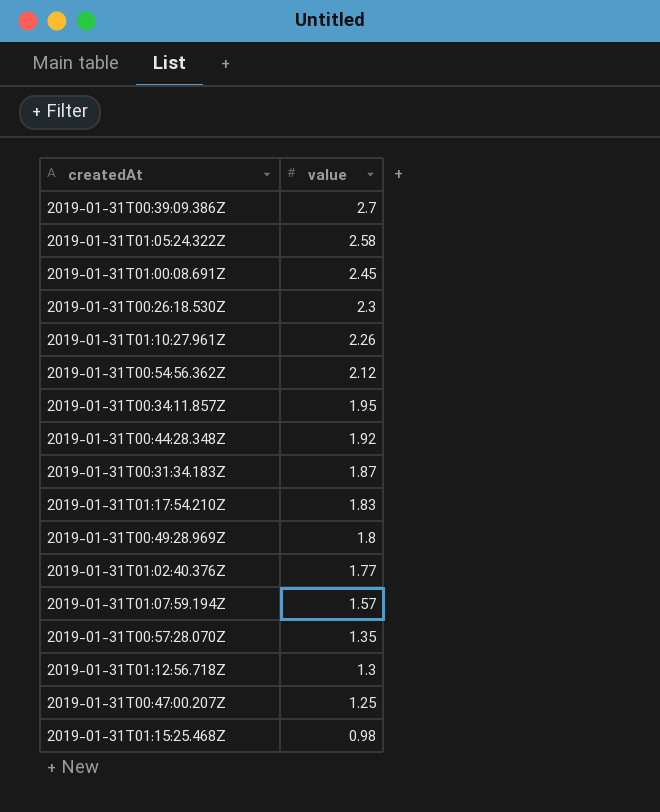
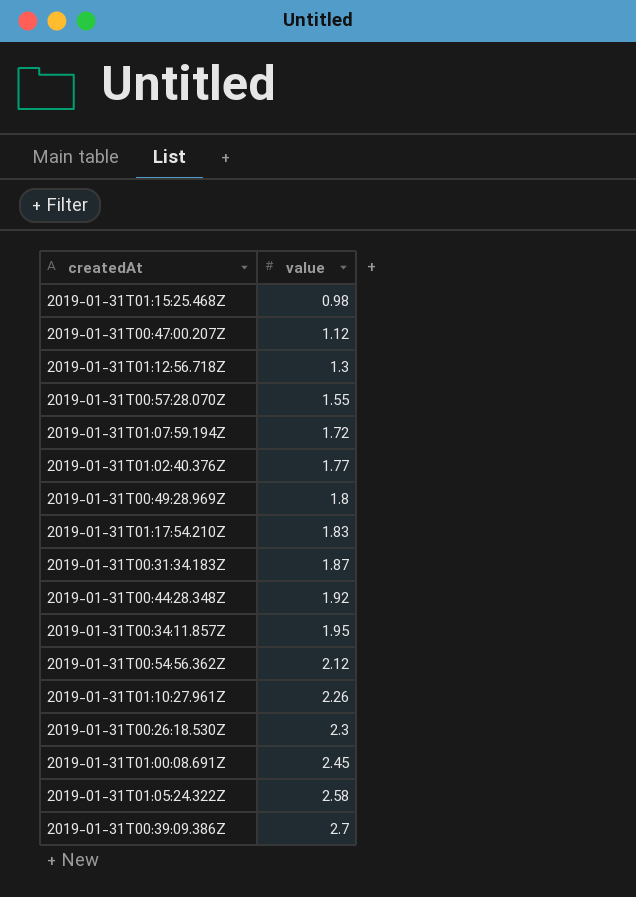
row order: value descending -> value ascending
2019-01-31T00:47:00.207Z | value: 1.25 -> 1.12
2019-01-31T00:57:28.070Z | value: 1.35 -> 1.55
2019-01-31T01:07:59.194Z | value: 1.57 -> 1.72

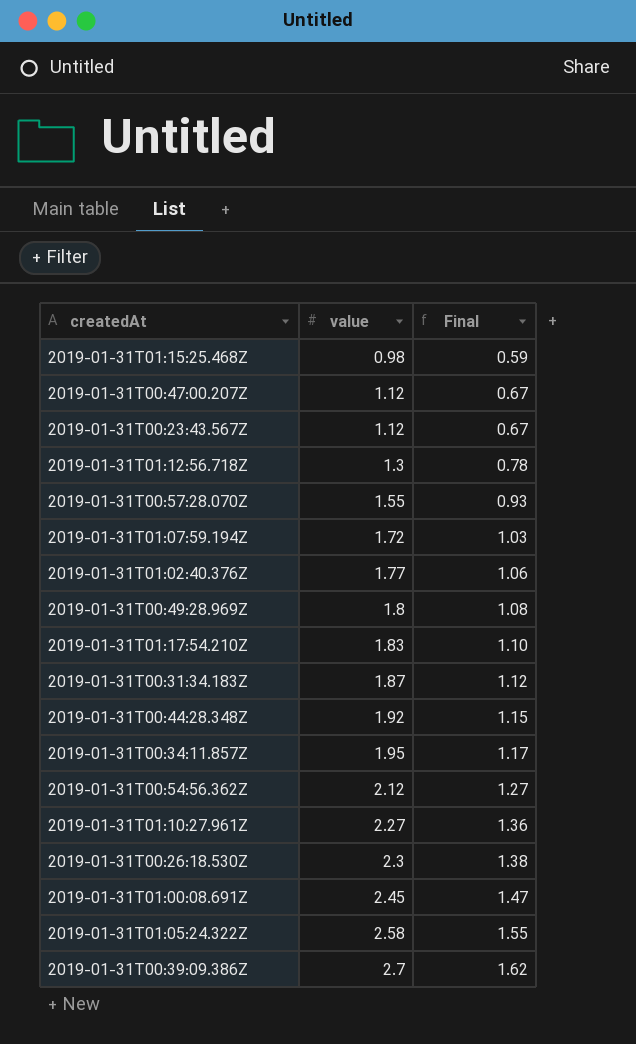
column Final | formula: none -> [value] * 0.6
row 2019-01-31T00:23:43.567Z: none -> 1.12 | 0.67
2019-01-31T01:10:27.961Z | value: 2.26 -> 2.27

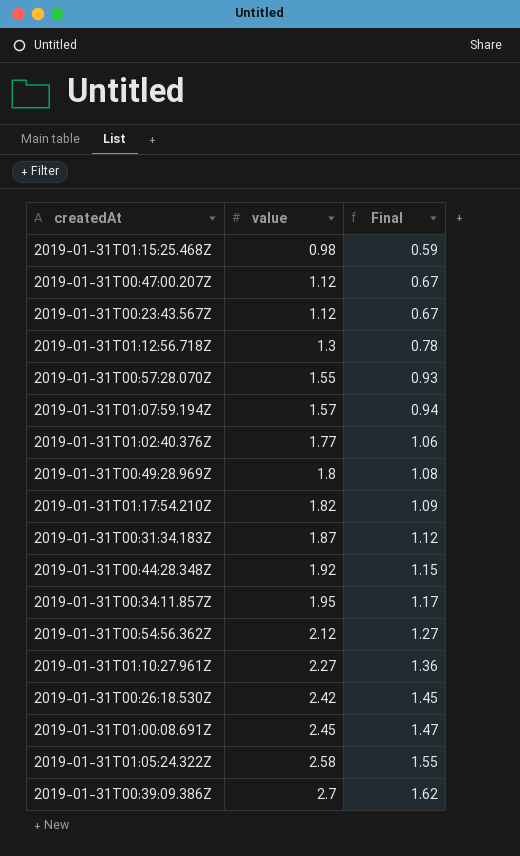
2019-01-31T01:07:59.194Z | value: 1.72 -> 1.57
2019-01-31T01:07:59.194Z | Final: 1.03 -> 0.94
2019-01-31T01:17:54.210Z | value: 1.83 -> 1.82
2019-01-31T01:17:54.210Z | Final: 1.10 -> 1.09
2019-01-31T00:26:18.530Z | value: 2.3 -> 2.42
2019-01-31T00:26:18.530Z | Final: 1.38 -> 1.45

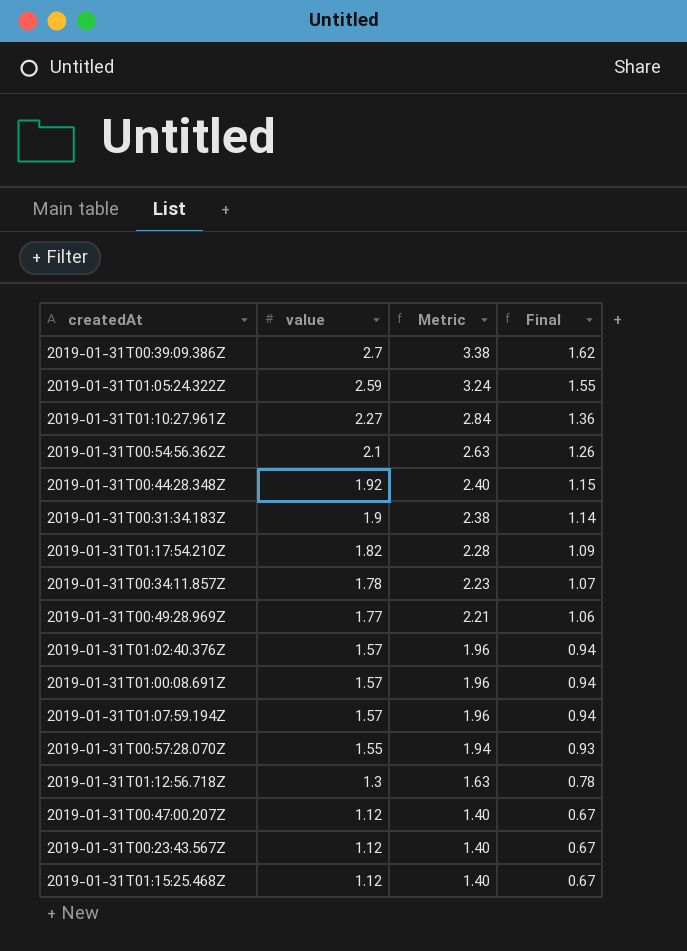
row order: value ascending -> value descending
column Metric | formula: none -> [value] * 1.25
row 2019-01-31T00:26:18.530Z: 2.42 | 1.45 -> none
2019-01-31T01:05:24.322Z | value: 2.58 -> 2.59
2019-01-31T00:54:56.362Z | value: 2.12 -> 2.1
2019-01-31T00:54:56.362Z | Final: 1.27 -> 1.26
2019-01-31T00:31:34.183Z | value: 1.87 -> 1.9
2019-01-31T00:31:34.183Z | Final: 1.12 -> 1.14
2019-01-31T00:34:11.857Z | value: 1.95 -> 1.78
2019-01-31T00:34:11.857Z | Final: 1.17 -> 1.07
2019-01-31T00:49:28.969Z | value: 1.8 -> 1.77
2019-01-31T00:49:28.969Z | Final: 1.08 -> 1.06
2019-01-31T01:02:40.376Z | value: 1.77 -> 1.57
2019-01-31T01:02:40.376Z | Final: 1.06 -> 0.94
2019-01-31T01:00:08.691Z | value: 2.45 -> 1.57
2019-01-31T01:00:08.691Z | Final: 1.47 -> 0.94
2019-01-31T01:15:25.468Z | value: 0.98 -> 1.12
2019-01-31T01:15:25.468Z | Final: 0.59 -> 0.67

